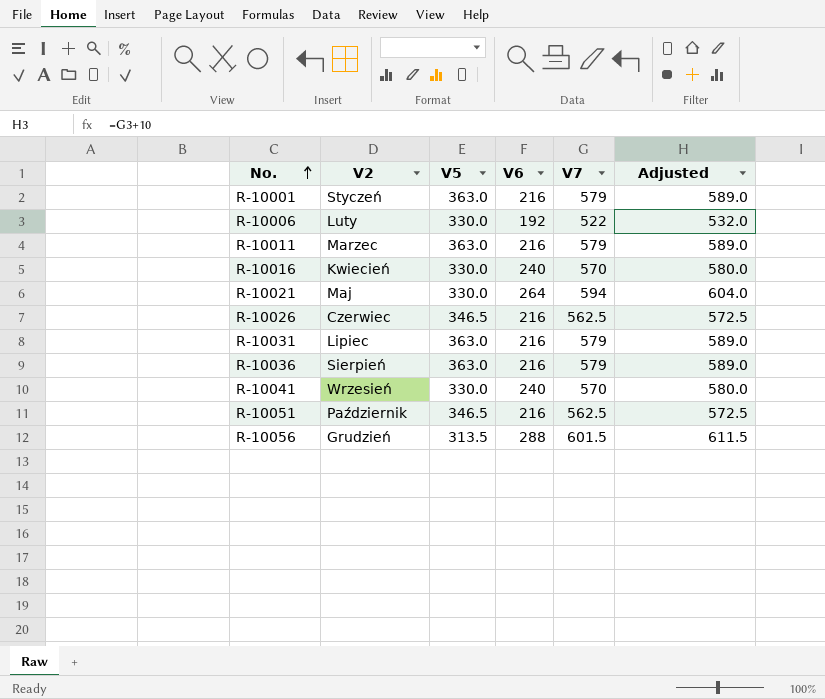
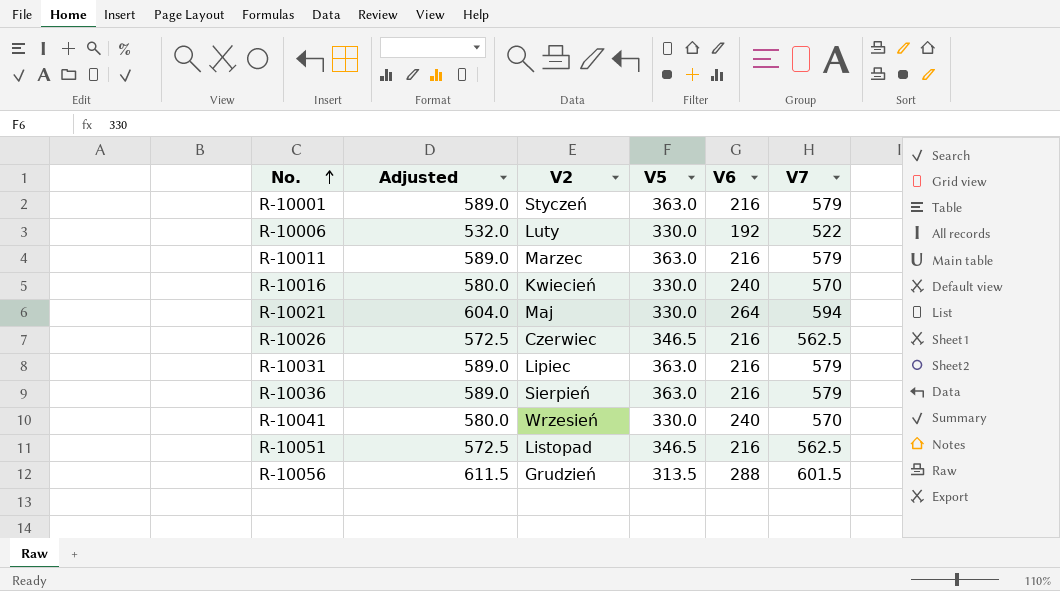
column Adjusted | position: 6 -> 2
R-10051 | V2: Październik -> Listopad

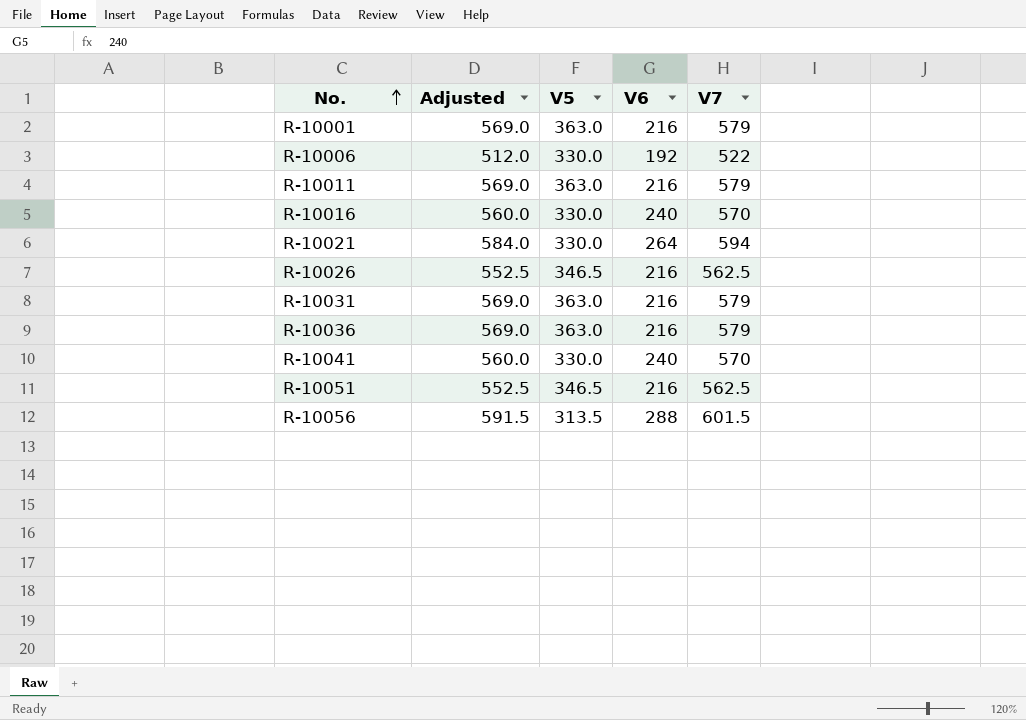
column V2 | position: 3 -> none
column Adjusted | formula: [V7] + 10 -> [V7] - 10

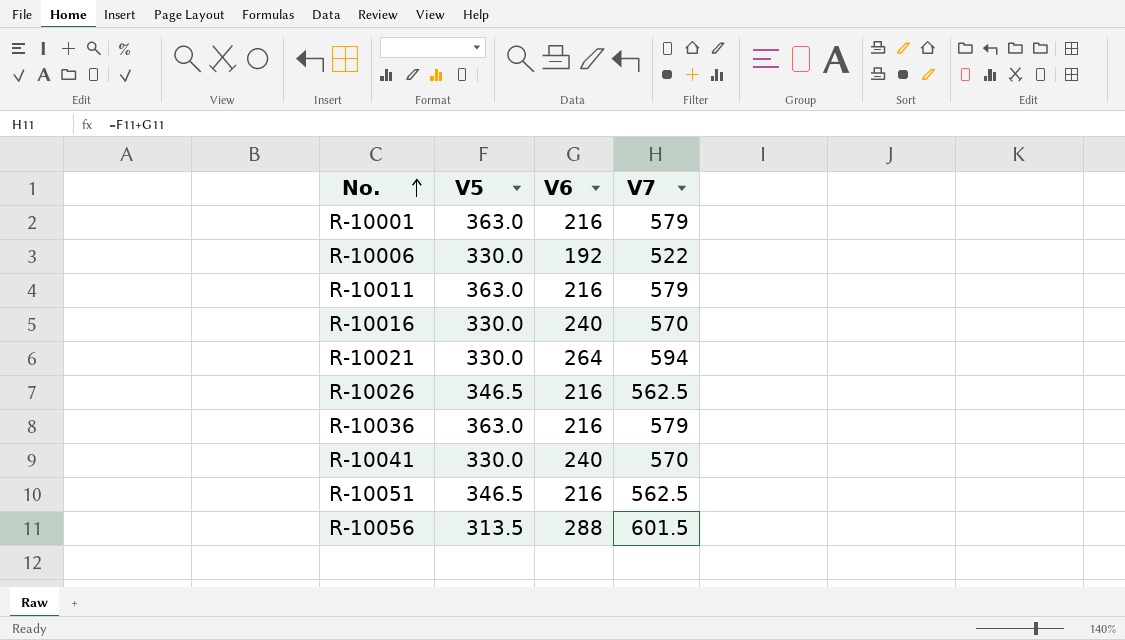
column Adjusted | formula: [V7] - 10 -> none
row R-10031: 569.0 | 363.0 | 216 | 579 -> none

